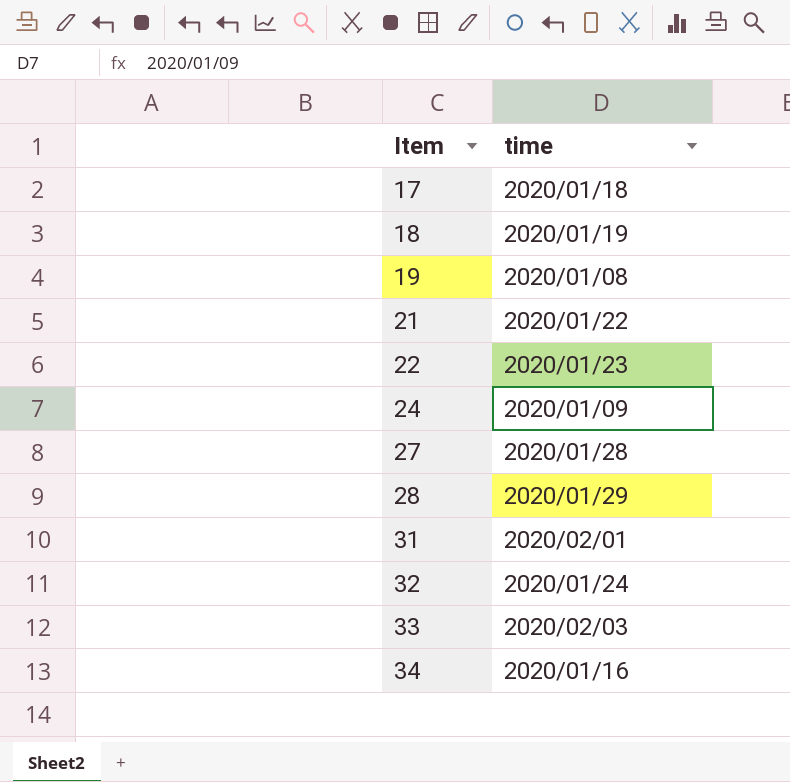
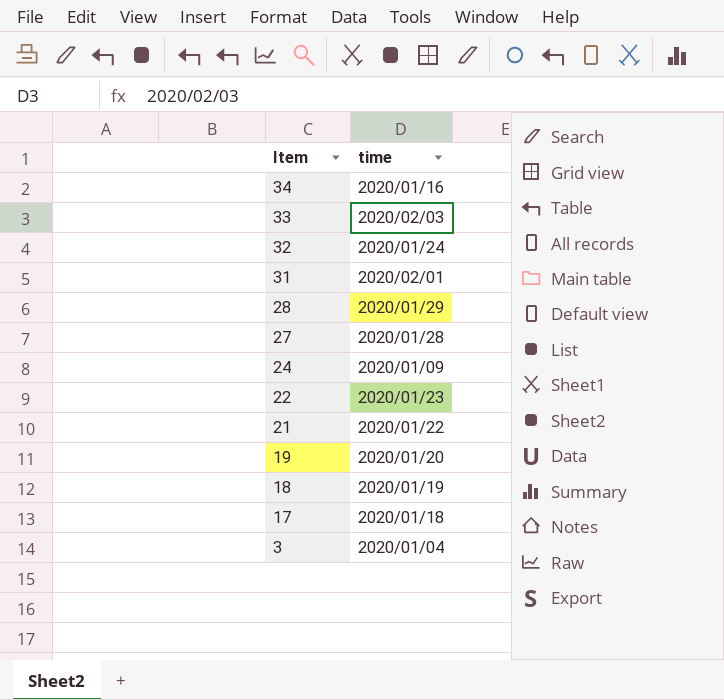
row order: Item ascending -> Item descending
19 | time: 2020/01/08 -> 2020/01/20
row 3: none -> 2020/01/04

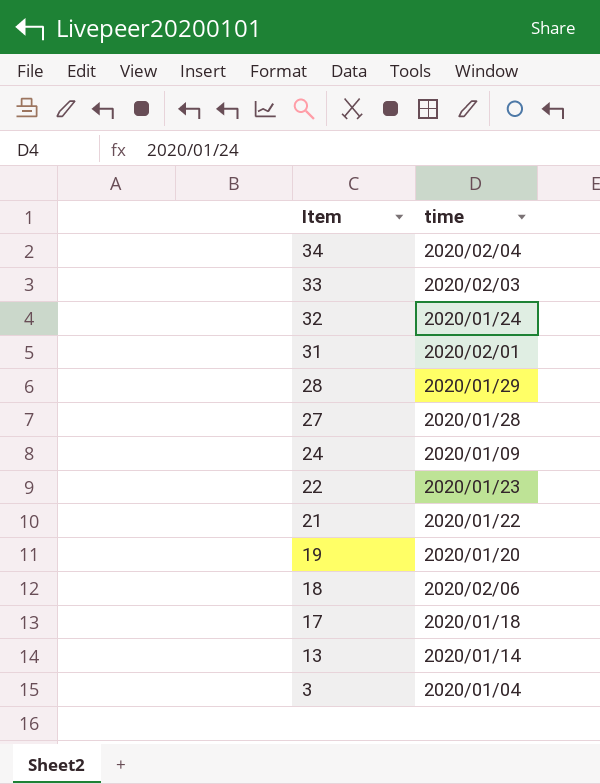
34 | time: 2020/01/16 -> 2020/02/04
18 | time: 2020/01/19 -> 2020/02/06
row 13: none -> 2020/01/14

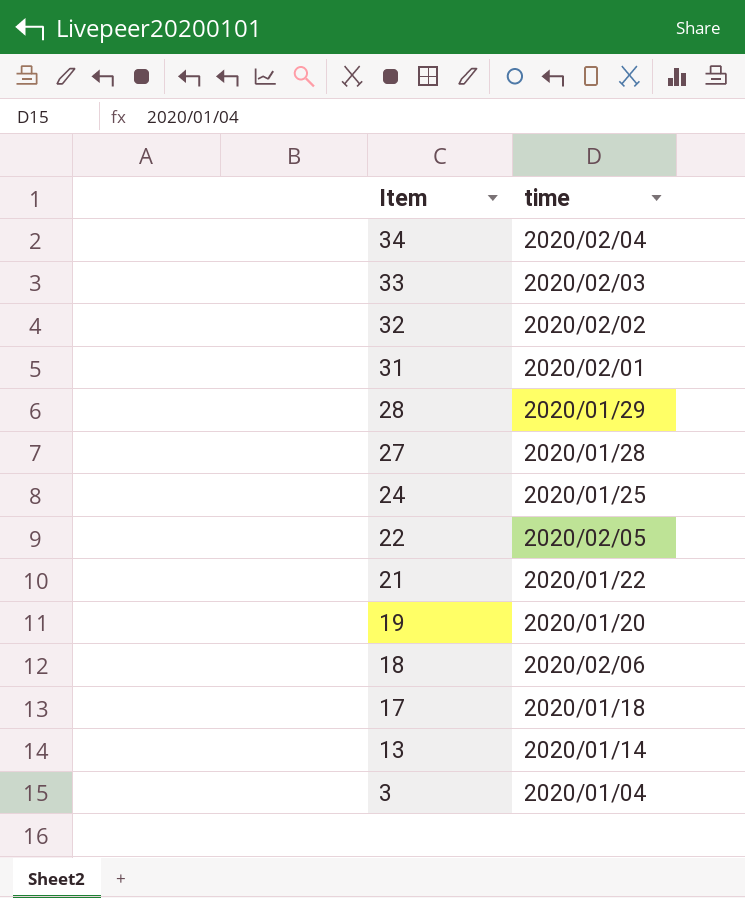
32 | time: 2020/01/24 -> 2020/02/02
24 | time: 2020/01/09 -> 2020/01/25
22 | time: 2020/01/23 -> 2020/02/05

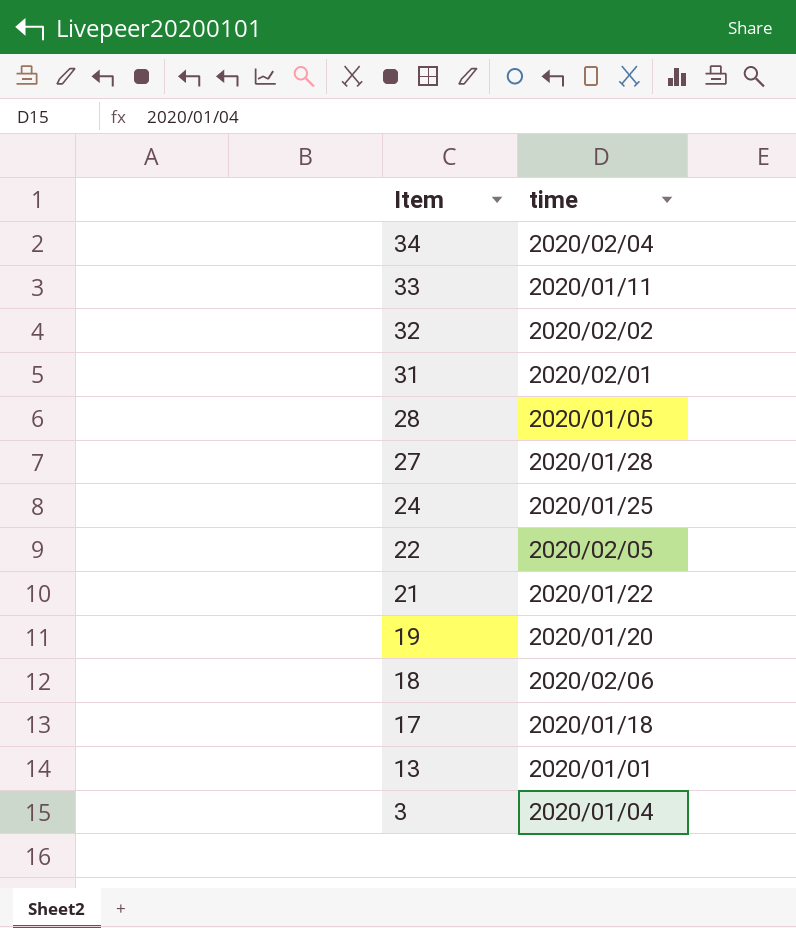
33 | time: 2020/02/03 -> 2020/01/11
28 | time: 2020/01/29 -> 2020/01/05
13 | time: 2020/01/14 -> 2020/01/01

